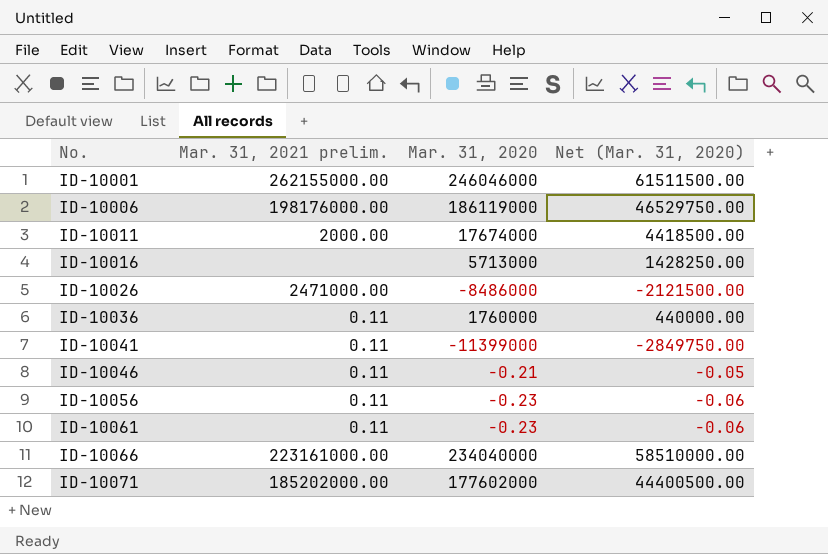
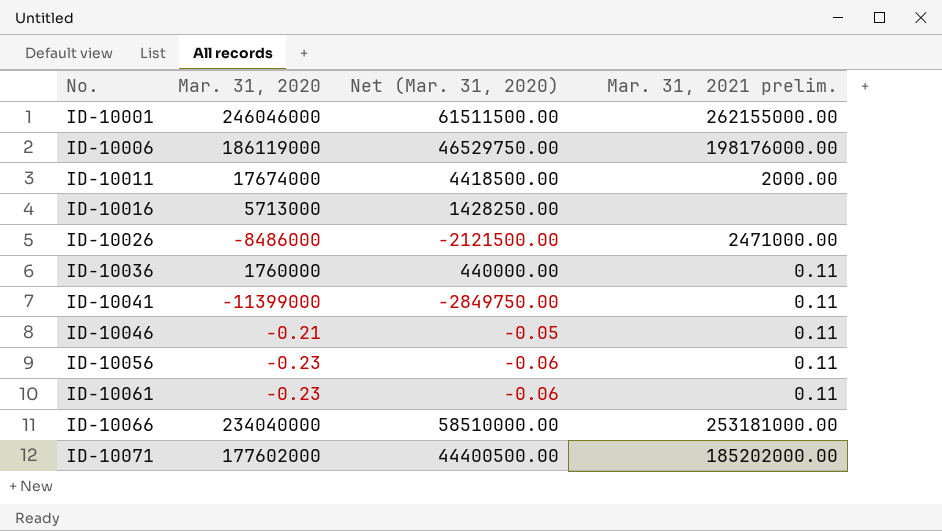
column Mar. 31, 2021 prelim. | position: 2 -> 4
ID-10066 | Mar. 31, 2021 prelim.: 223161000.00 -> 253181000.00

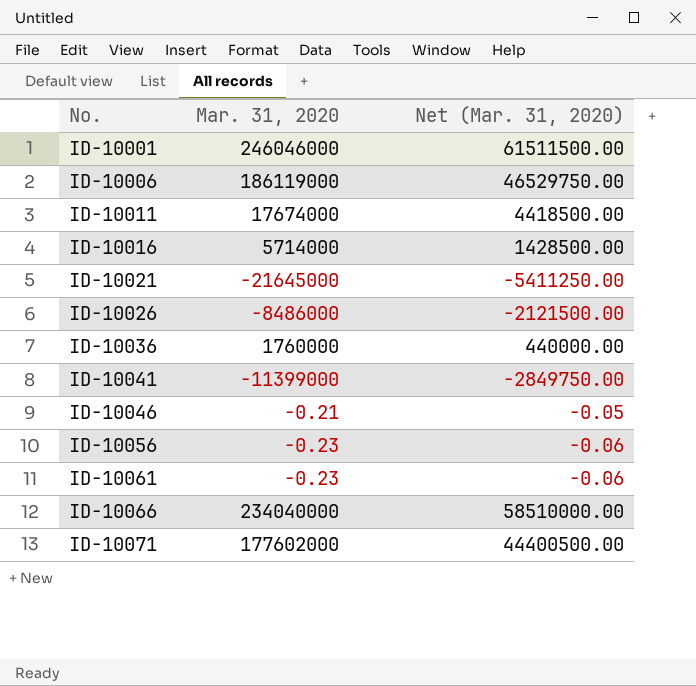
column Mar. 31, 2021 prelim. | position: 4 -> none
ID-10016 | Mar. 31, 2020: 5713000 -> 5714000
ID-10016 | Net (Mar. 31, 2020): 1428250.00 -> 1428500.00
row ID-10021: none -> -21645000 | -5411250.00

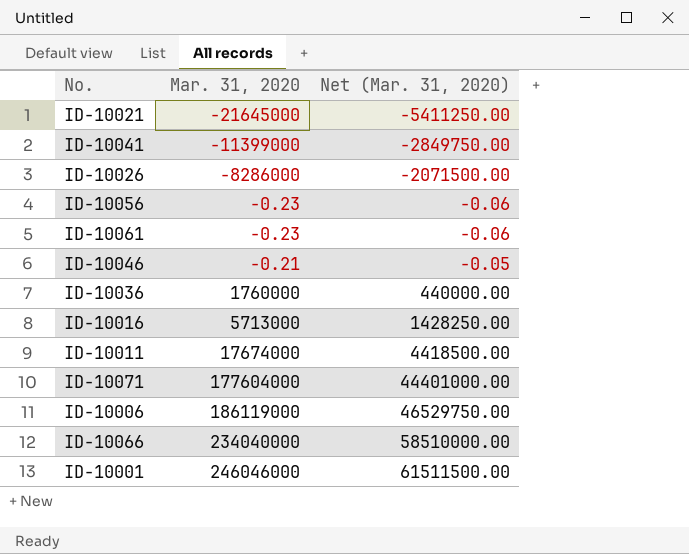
row order: No. ascending -> Mar. 31, 2020 ascending
ID-10026 | Mar. 31, 2020: -8486000 -> -8286000
ID-10026 | Net (Mar. 31, 2020): -2121500.00 -> -2071500.00
ID-10016 | Mar. 31, 2020: 5714000 -> 5713000
ID-10016 | Net (Mar. 31, 2020): 1428500.00 -> 1428250.00
ID-10071 | Mar. 31, 2020: 177602000 -> 177604000
ID-10071 | Net (Mar. 31, 2020): 44400500.00 -> 44401000.00

